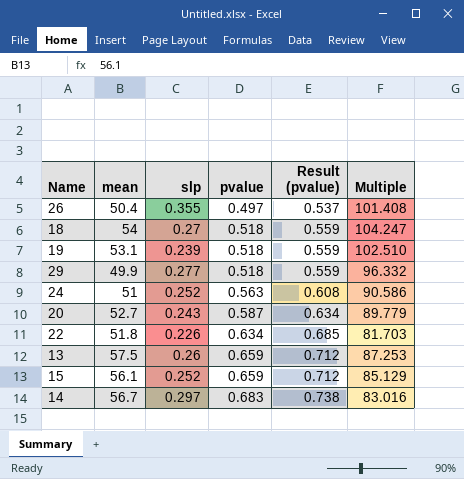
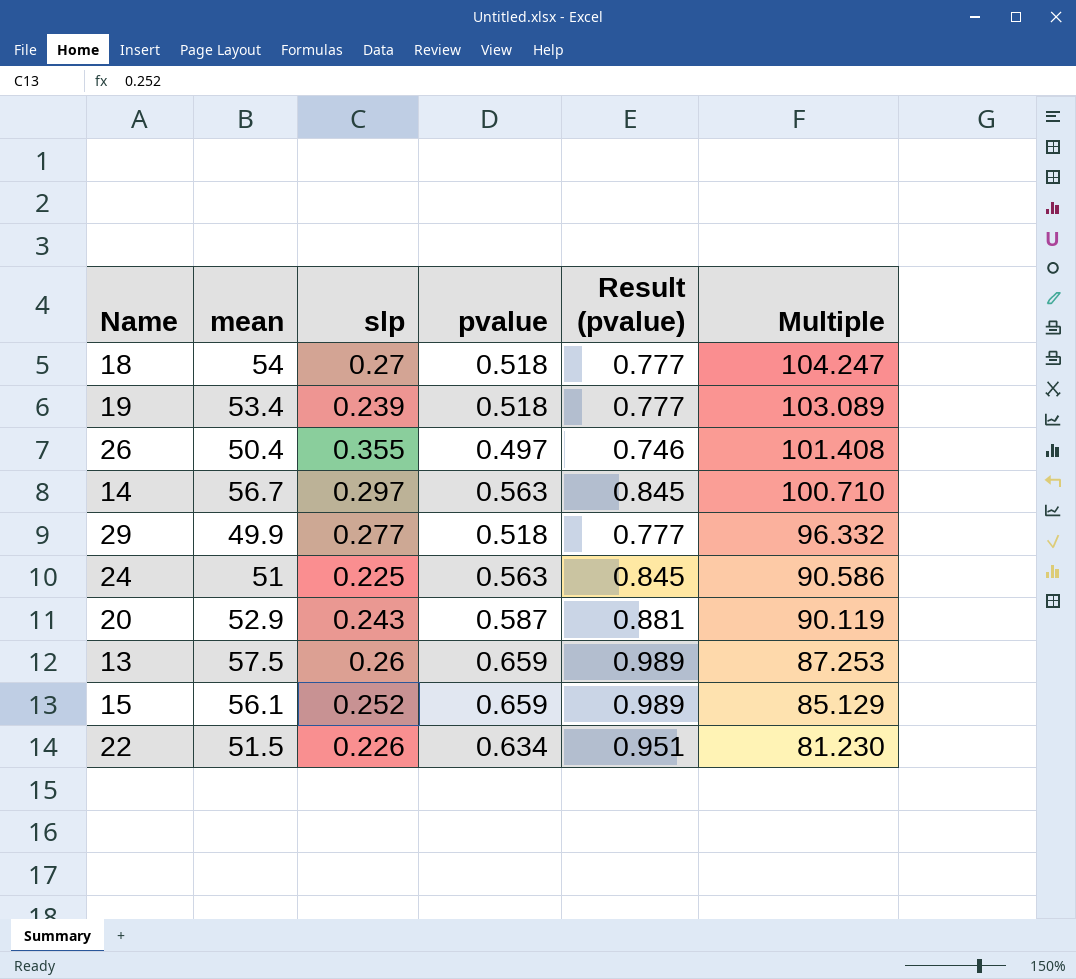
row order: pvalue ascending -> Multiple descending
column Result (pvalue) | formula: [pvalue] * 1.08 -> [pvalue] * 1.5
19 | mean: 53.1 -> 53.4
19 | Multiple: 102.510 -> 103.089
14 | pvalue: 0.683 -> 0.563
14 | Multiple: 83.016 -> 100.710
24 | slp: 0.252 -> 0.225
20 | mean: 52.7 -> 52.9
20 | Multiple: 89.779 -> 90.119
22 | mean: 51.8 -> 51.5
22 | Multiple: 81.703 -> 81.230

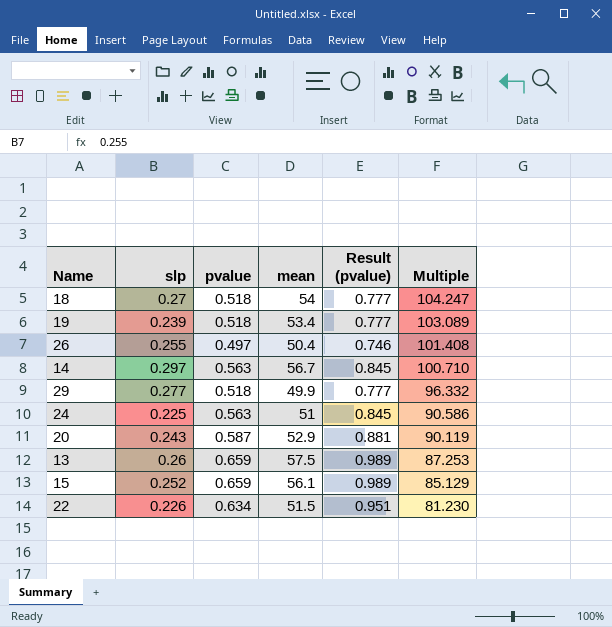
column mean | position: 2 -> 4
26 | slp: 0.355 -> 0.255

